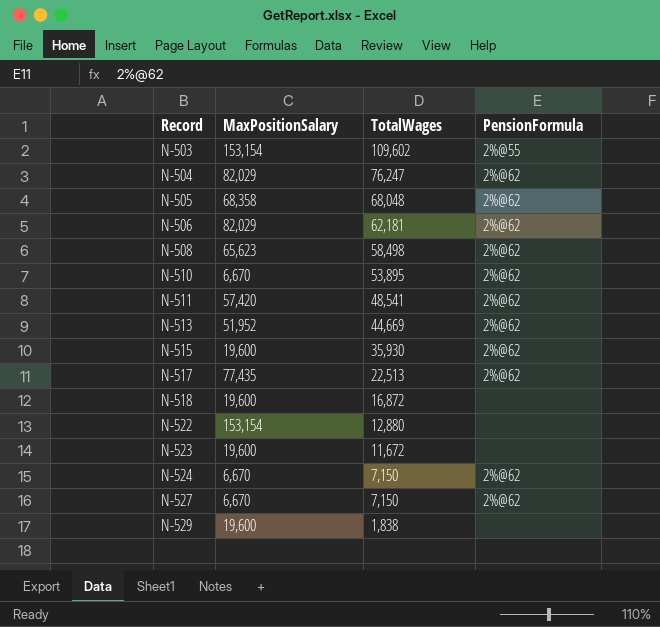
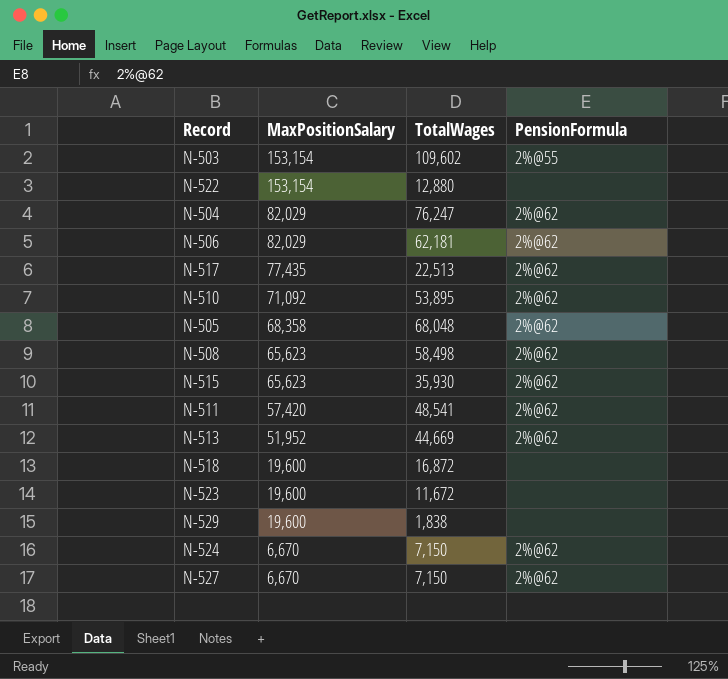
row order: Record ascending -> MaxPositionSalary descending
N-510 | MaxPositionSalary: 6,670 -> 71,092
N-515 | MaxPositionSalary: 19,600 -> 65,623

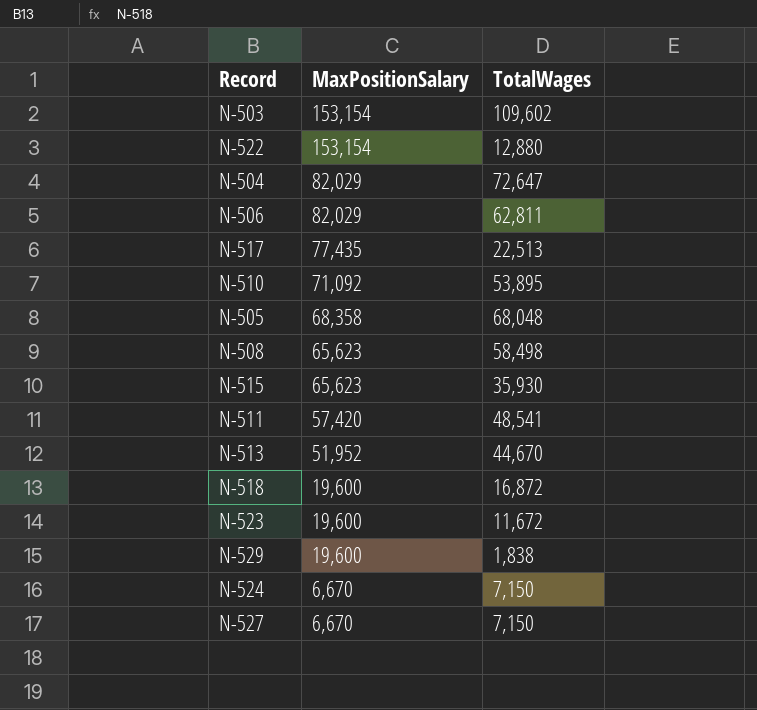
column PensionFormula | position: 4 -> none
N-504 | TotalWages: 76,247 -> 72,647
N-506 | TotalWages: 62,181 -> 62,811
N-513 | TotalWages: 44,669 -> 44,670

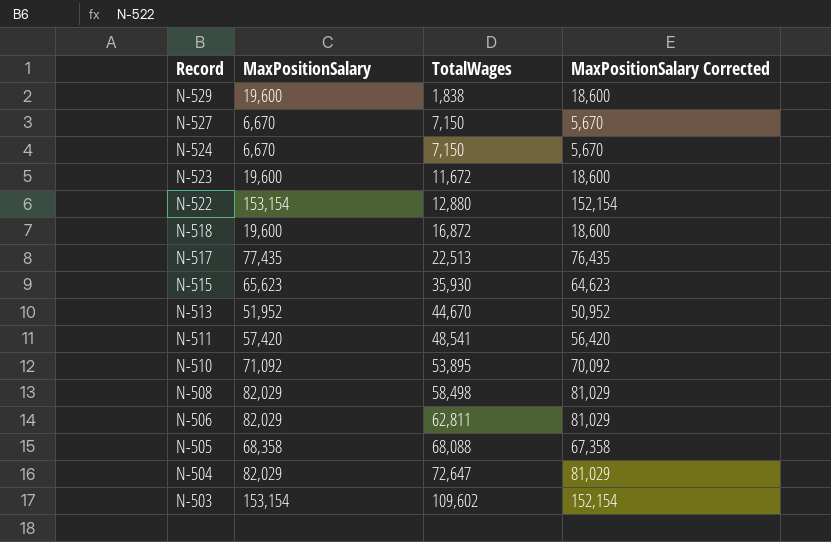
row order: MaxPositionSalary descending -> Record descending
column MaxPositionSalary Corrected | formula: none -> [MaxPositionSalary] - 1000
N-508 | MaxPositionSalary: 65,623 -> 82,029
N-505 | TotalWages: 68,048 -> 68,088

